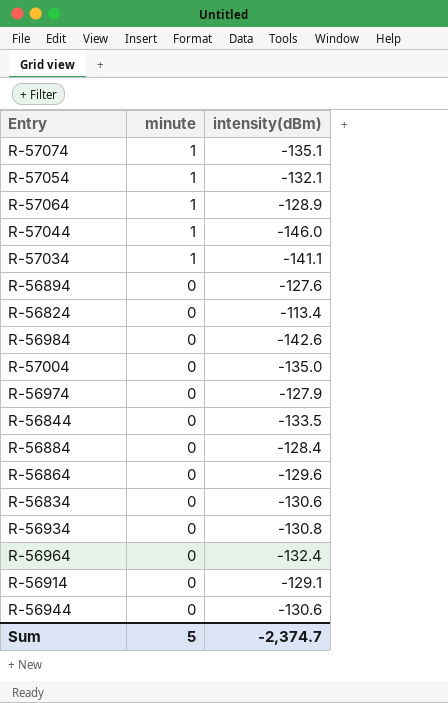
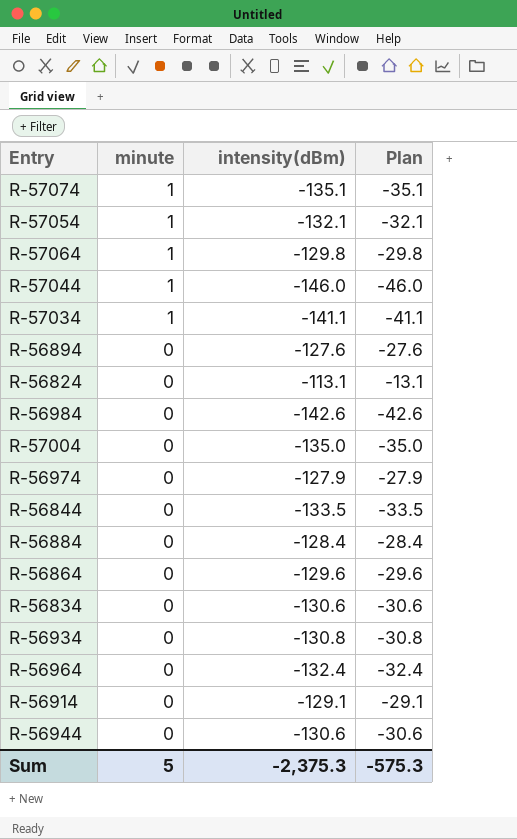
column Plan | formula: none -> [intensity(dBm)] + 100
R-57064 | intensity(dBm): -128.9 -> -129.8
R-56824 | intensity(dBm): -113.4 -> -113.1
Sum | intensity(dBm): -2,374.7 -> -2,375.3

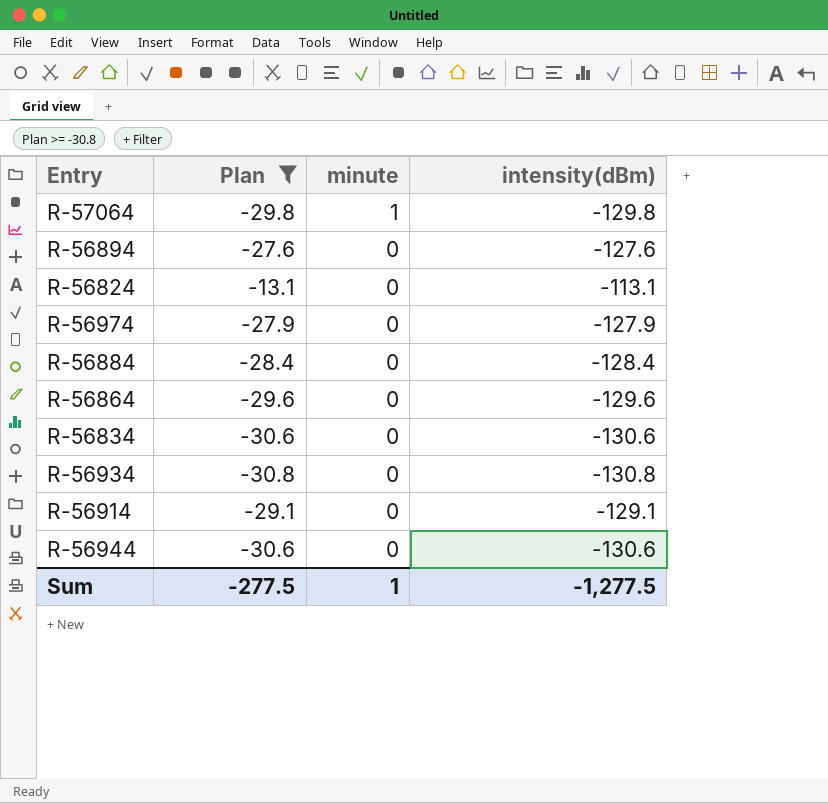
filter: none -> Plan >= -30.8
column Plan | position: 4 -> 2
Sum | Plan: -575.3 -> -277.5
Sum | minute: 5 -> 1
Sum | intensity(dBm): -2,375.3 -> -1,277.5

